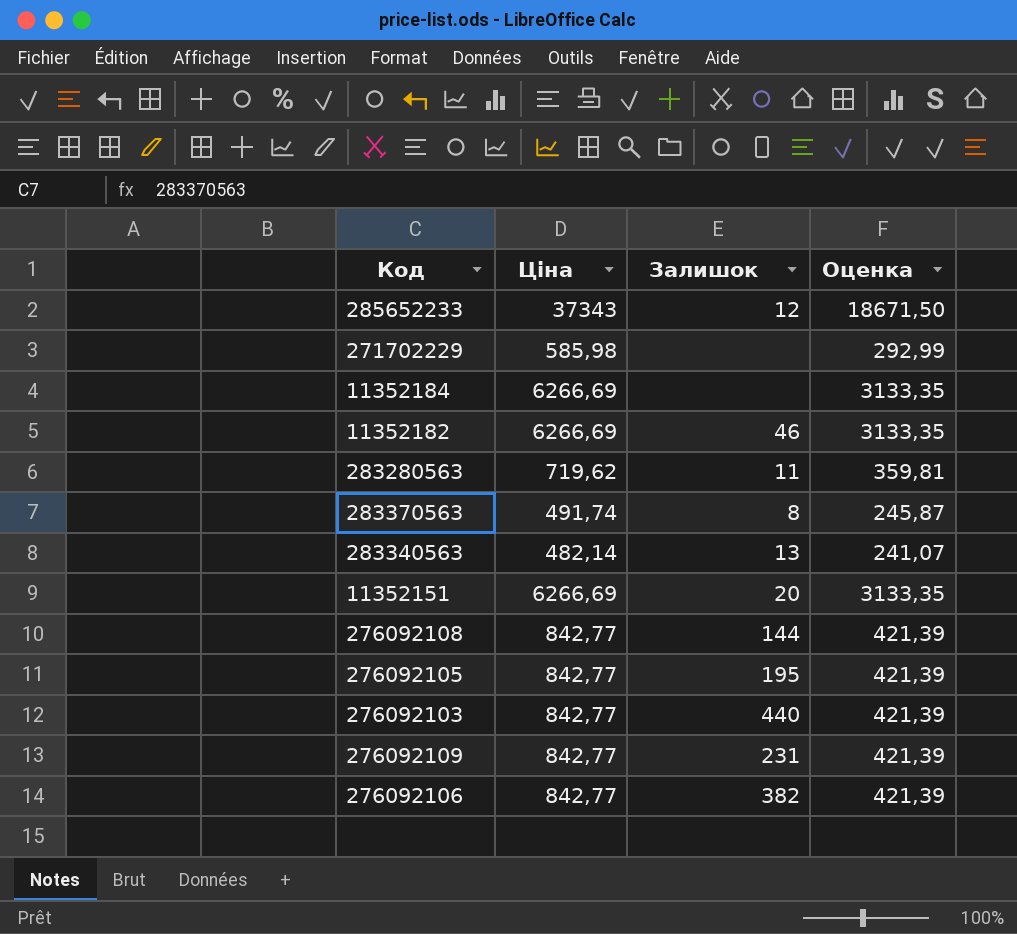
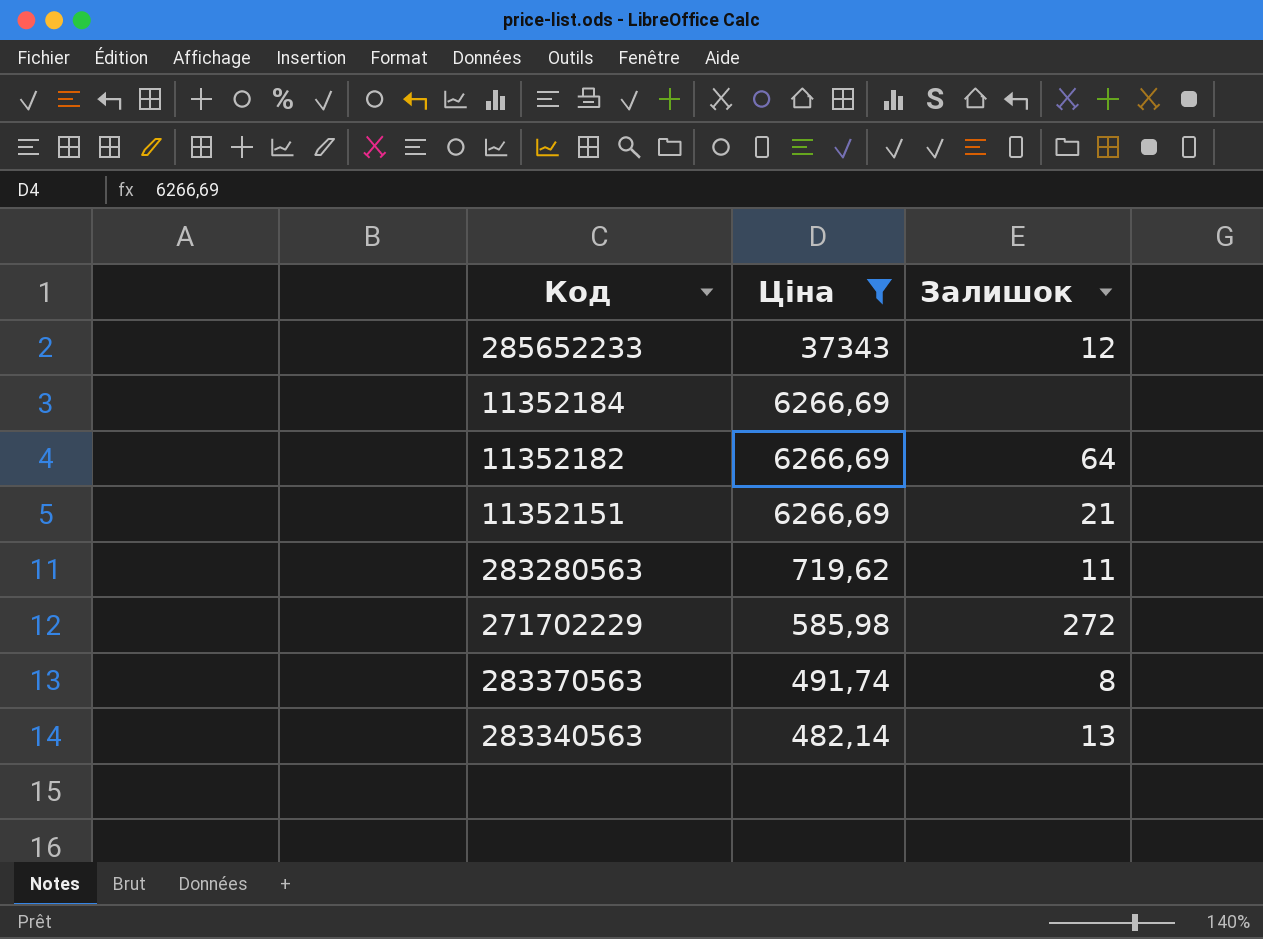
filter: none -> Ціна != 842,77
row order: none -> Ціна descending
column Оценка | formula: [Ціна] * 0,5 -> none
11352182 | Залишок: 46 -> 64
11352151 | Залишок: 20 -> 21
271702229 | Залишок: none -> 272

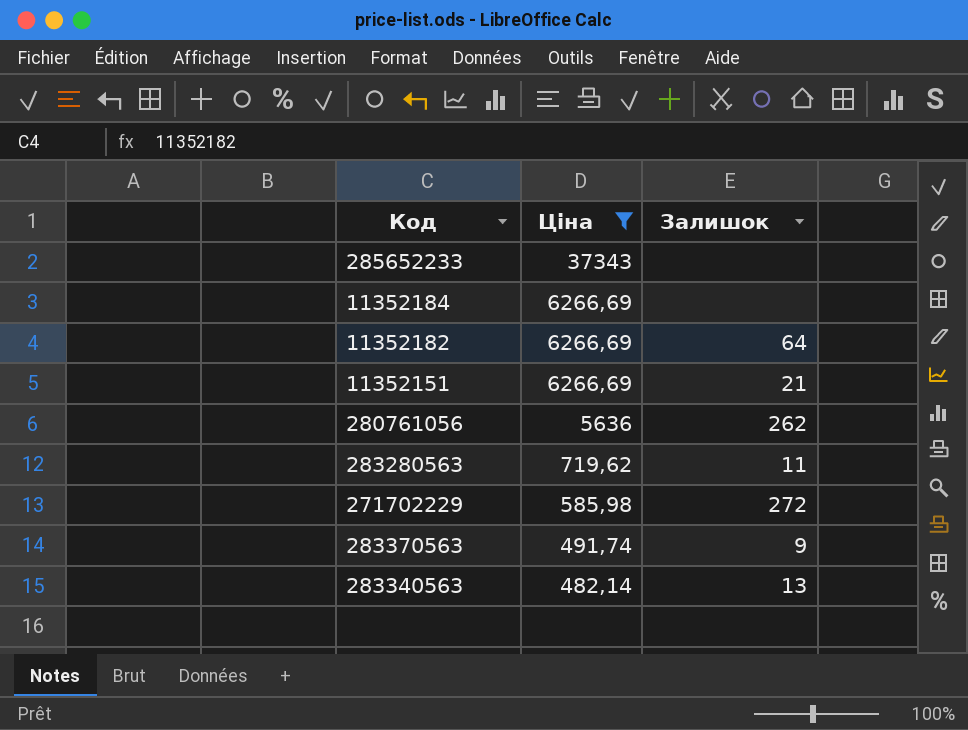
285652233 | Залишок: 12 -> none
row 280761056: none -> 5636 | 262
283370563 | Залишок: 8 -> 9

